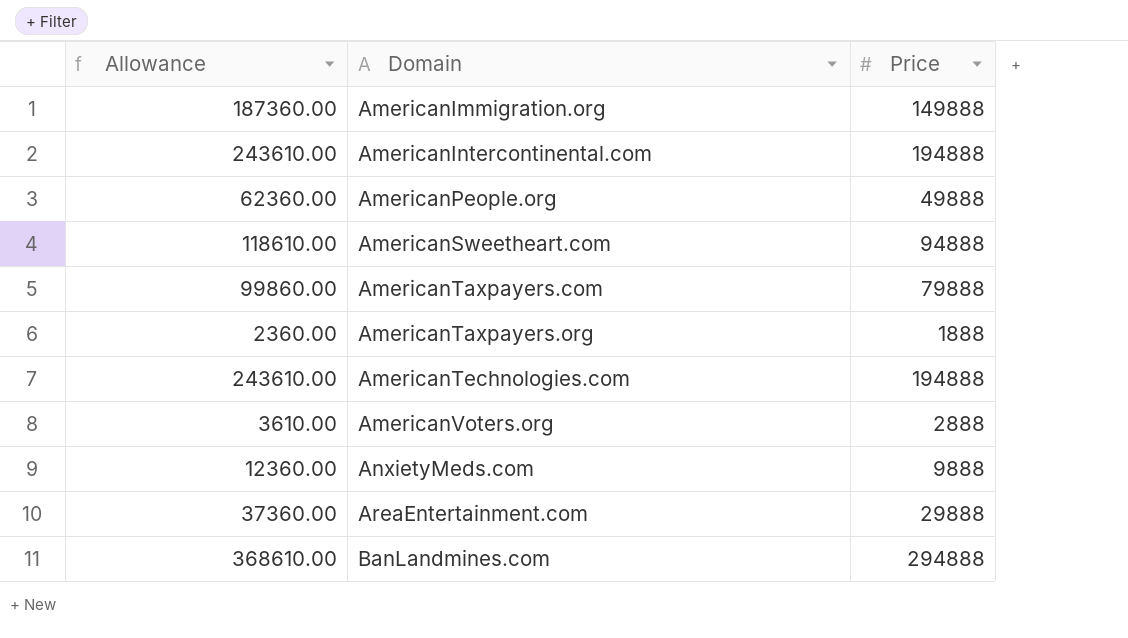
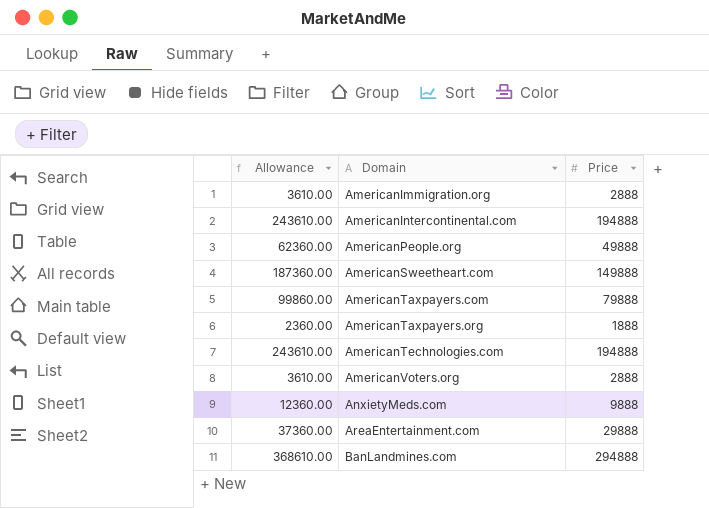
AmericanImmigration.org | Allowance: 187360.00 -> 3610.00
AmericanImmigration.org | Price: 149888 -> 2888
AmericanSweetheart.com | Allowance: 118610.00 -> 187360.00
AmericanSweetheart.com | Price: 94888 -> 149888

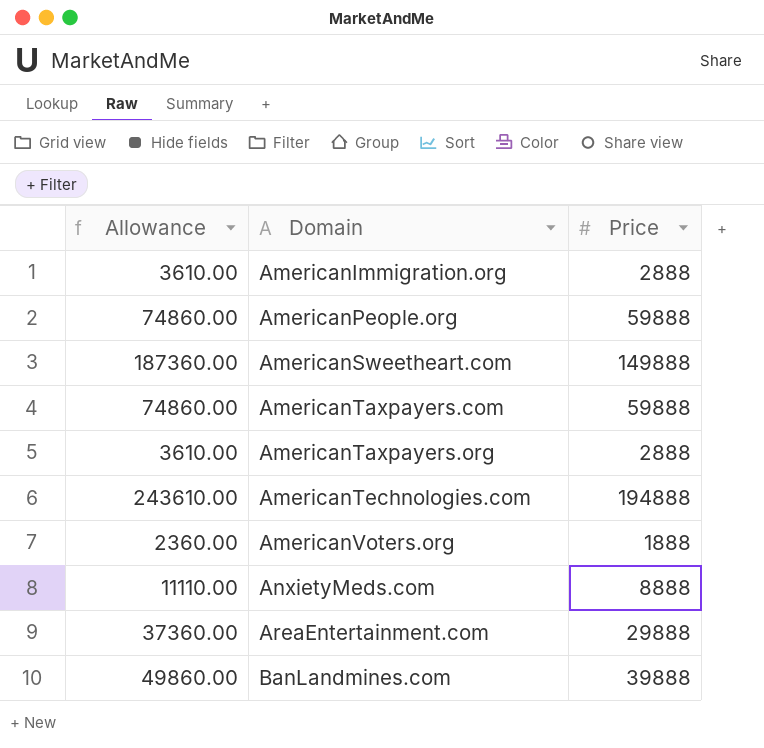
row AmericanIntercontinental.com: 243610.00 | 194888 -> none
AmericanPeople.org | Allowance: 62360.00 -> 74860.00
AmericanPeople.org | Price: 49888 -> 59888
AmericanTaxpayers.com | Allowance: 99860.00 -> 74860.00
AmericanTaxpayers.com | Price: 79888 -> 59888
AmericanTaxpayers.org | Allowance: 2360.00 -> 3610.00
AmericanTaxpayers.org | Price: 1888 -> 2888
AmericanVoters.org | Allowance: 3610.00 -> 2360.00
AmericanVoters.org | Price: 2888 -> 1888
AnxietyMeds.com | Allowance: 12360.00 -> 11110.00
AnxietyMeds.com | Price: 9888 -> 8888
BanLandmines.com | Allowance: 368610.00 -> 49860.00
BanLandmines.com | Price: 294888 -> 39888

